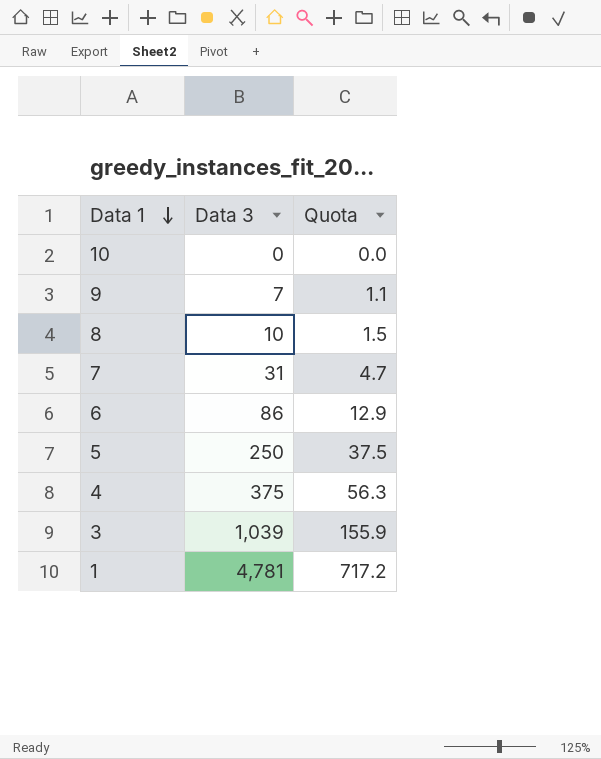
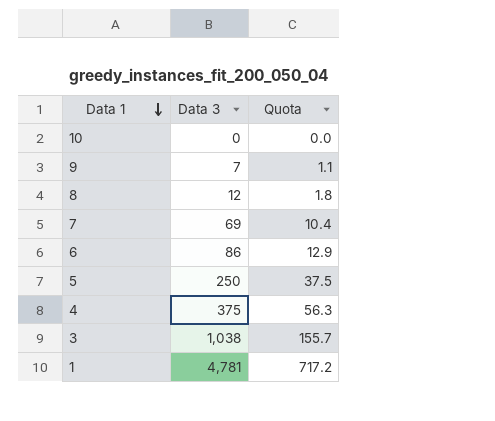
8 | Data 3: 10 -> 12
8 | Quota: 1.5 -> 1.8
7 | Data 3: 31 -> 69
7 | Quota: 4.7 -> 10.4
3 | Data 3: 1,039 -> 1,038
3 | Quota: 155.9 -> 155.7

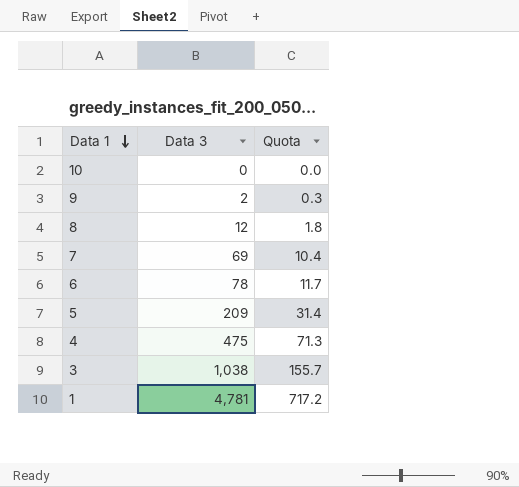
9 | Data 3: 7 -> 2
9 | Quota: 1.1 -> 0.3
6 | Data 3: 86 -> 78
6 | Quota: 12.9 -> 11.7
5 | Data 3: 250 -> 209
5 | Quota: 37.5 -> 31.4
4 | Data 3: 375 -> 475
4 | Quota: 56.3 -> 71.3

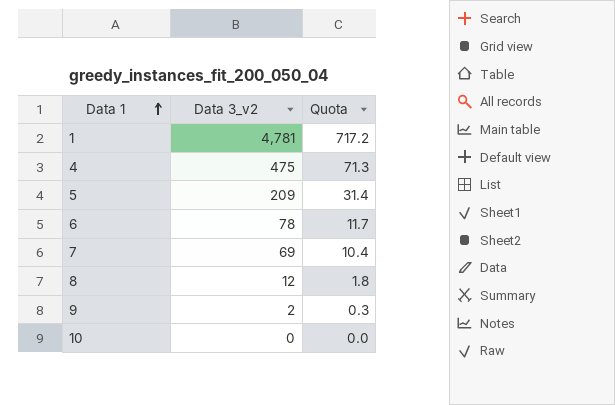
row order: Data 1 descending -> Data 1 ascending
column name: Data 3 -> Data 3_v2
row 3: 1,038 | 155.7 -> none

